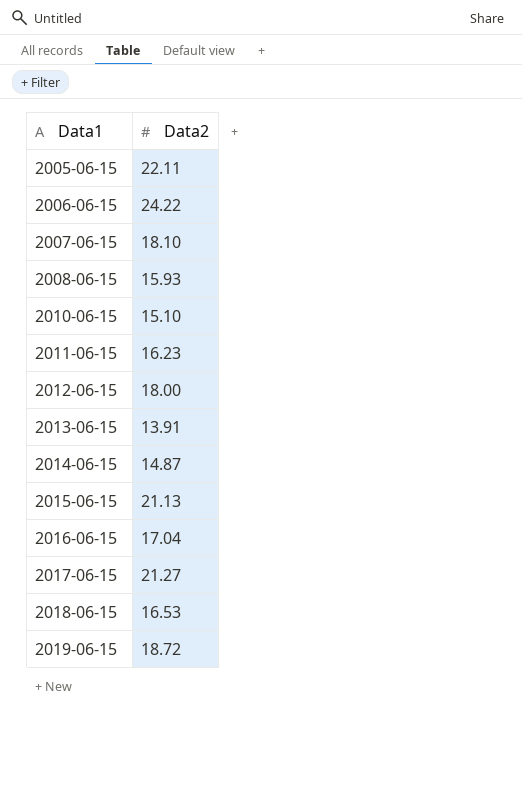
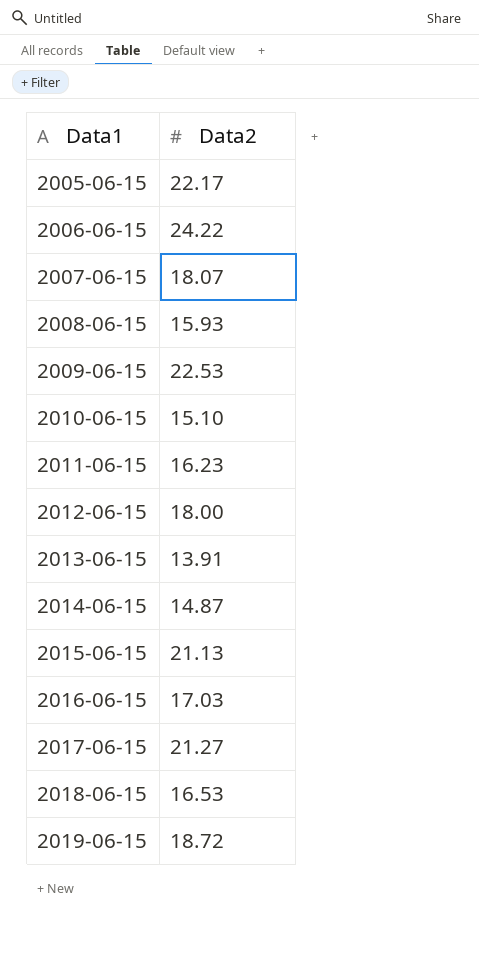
2005-06-15 | Data2: 22.11 -> 22.17
2007-06-15 | Data2: 18.10 -> 18.07
row 2009-06-15: none -> 22.53
2016-06-15 | Data2: 17.04 -> 17.03

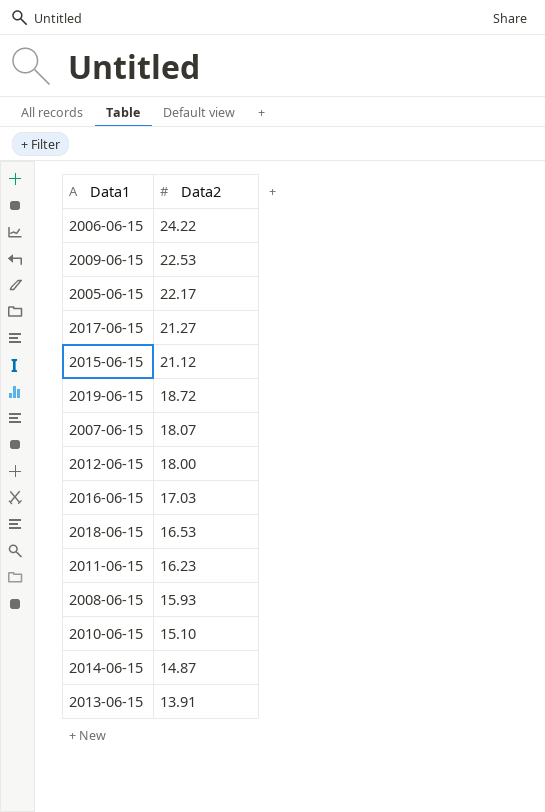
row order: Data1 ascending -> Data2 descending
2015-06-15 | Data2: 21.13 -> 21.12

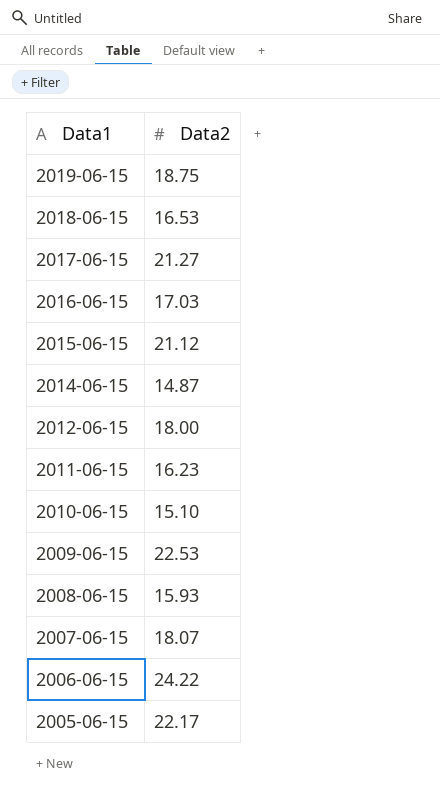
row order: Data2 descending -> Data1 descending
row 2013-06-15: 13.91 -> none
2019-06-15 | Data2: 18.72 -> 18.75

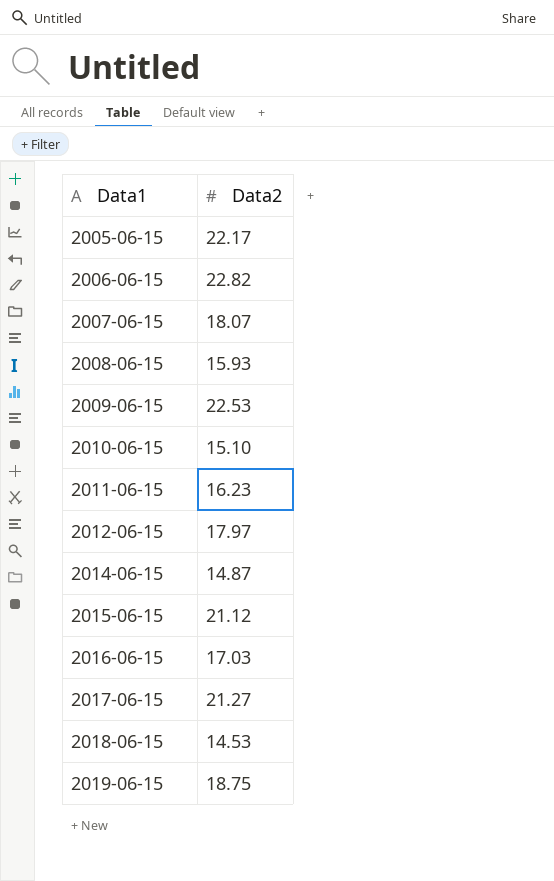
row order: Data1 descending -> Data1 ascending
2006-06-15 | Data2: 24.22 -> 22.82
2012-06-15 | Data2: 18.00 -> 17.97
2018-06-15 | Data2: 16.53 -> 14.53

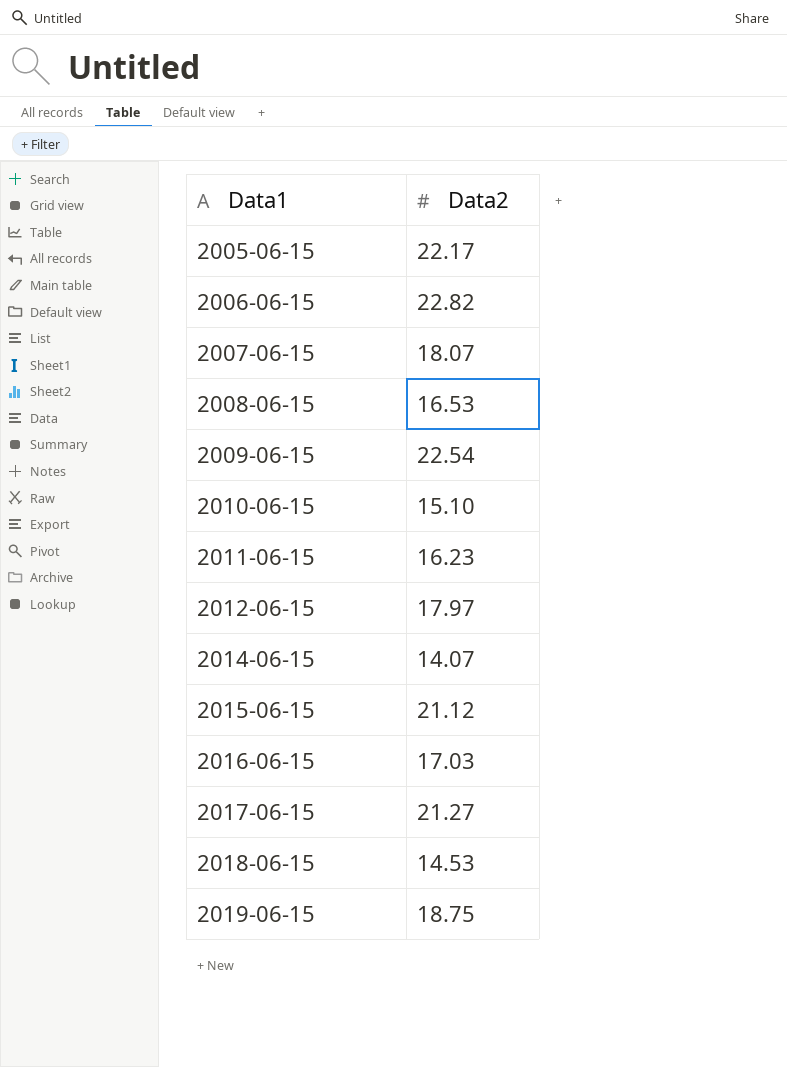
2008-06-15 | Data2: 15.93 -> 16.53
2009-06-15 | Data2: 22.53 -> 22.54
2014-06-15 | Data2: 14.87 -> 14.07

